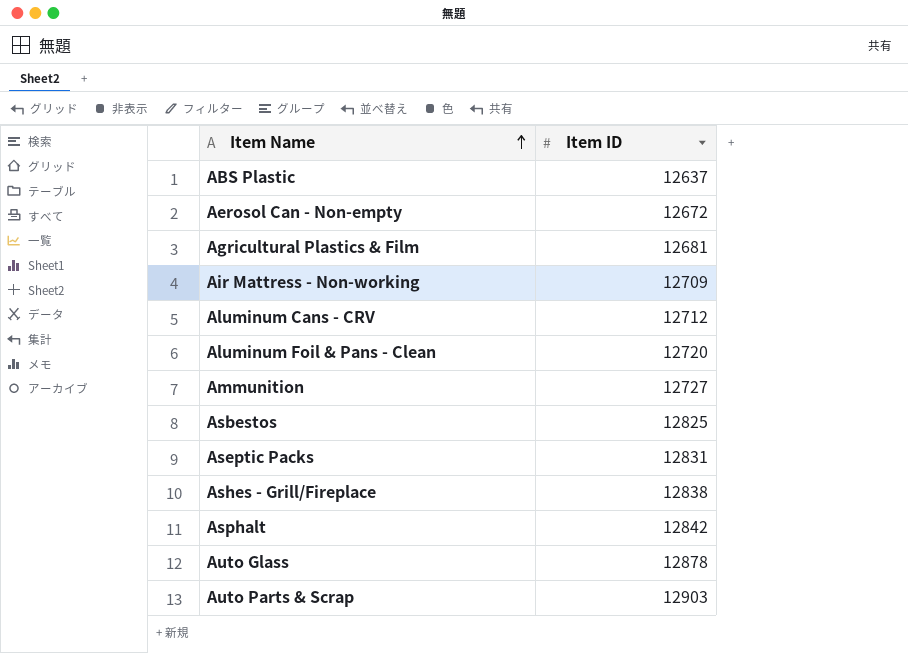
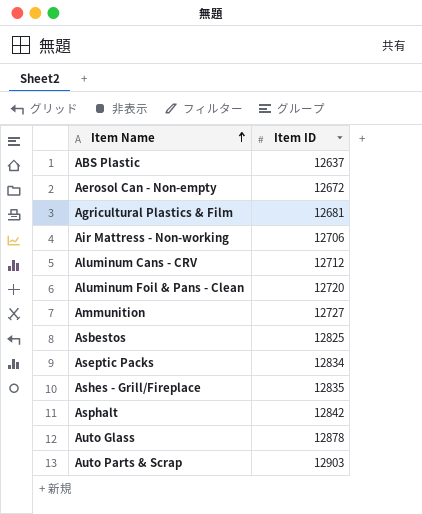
Air Mattress - Non-working | Item ID: 12709 -> 12706
Aseptic Packs | Item ID: 12831 -> 12834
Ashes - Grill/Fireplace | Item ID: 12838 -> 12835

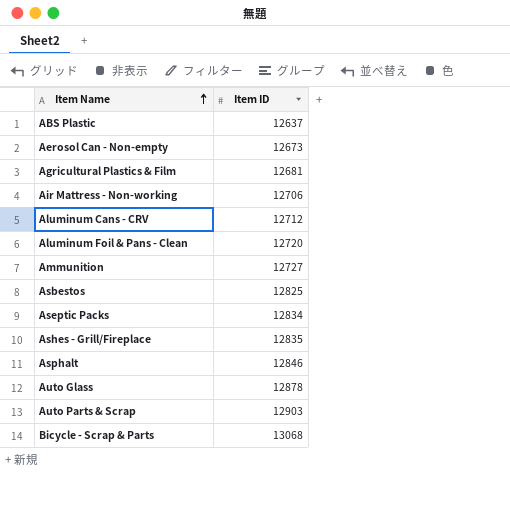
Aerosol Can - Non-empty | Item ID: 12672 -> 12673
Asphalt | Item ID: 12842 -> 12846
row Bicycle - Scrap & Parts: none -> 13068

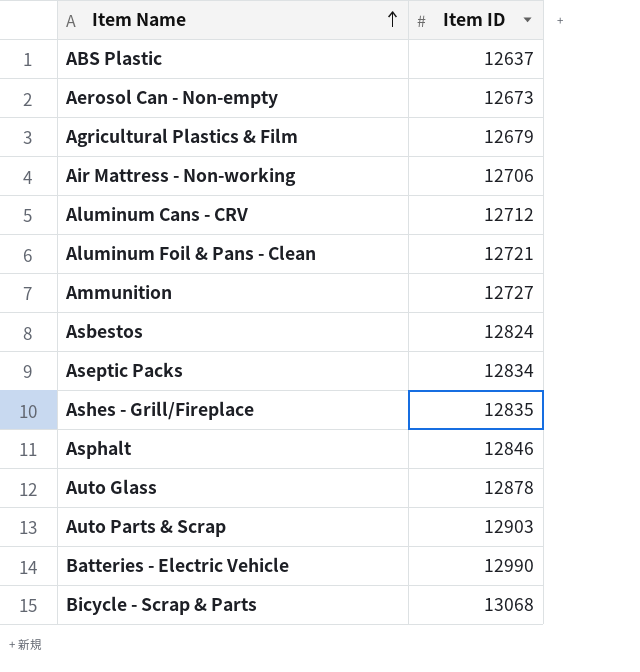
Agricultural Plastics & Film | Item ID: 12681 -> 12679
Aluminum Foil & Pans - Clean | Item ID: 12720 -> 12721
Asbestos | Item ID: 12825 -> 12824
row Batteries - Electric Vehicle: none -> 12990

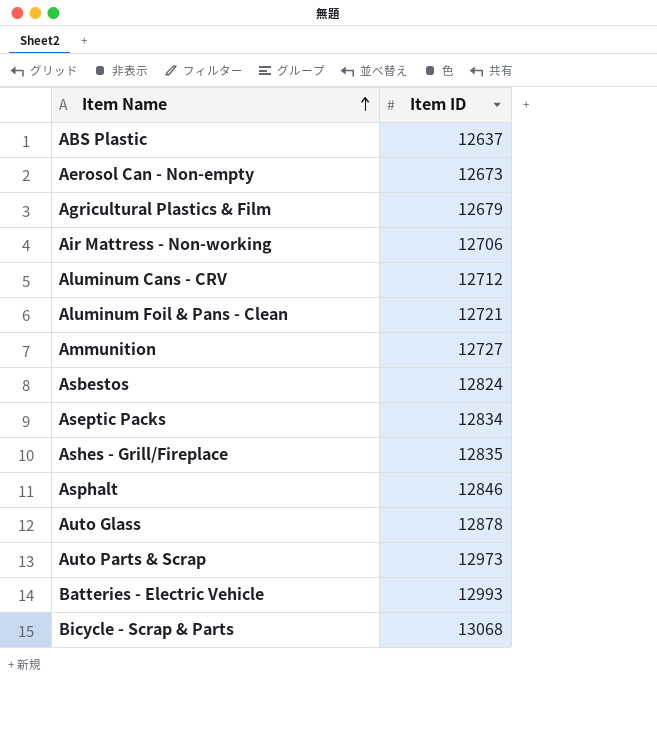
Auto Parts & Scrap | Item ID: 12903 -> 12973
Batteries - Electric Vehicle | Item ID: 12990 -> 12993

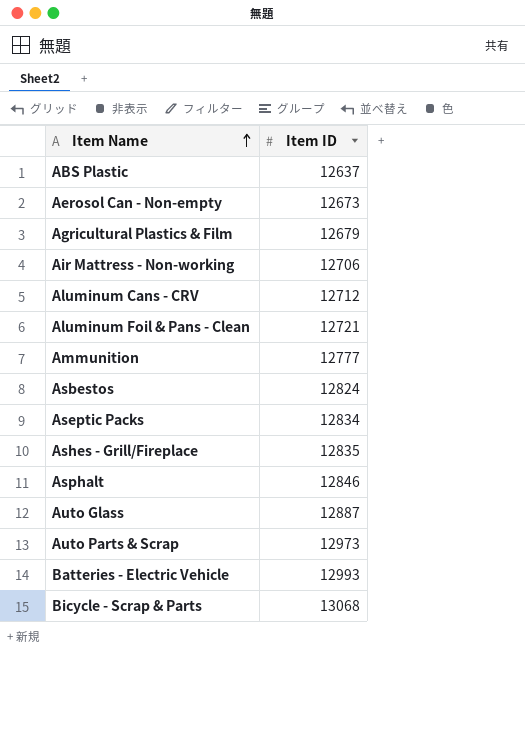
Ammunition | Item ID: 12727 -> 12777
Auto Glass | Item ID: 12878 -> 12887

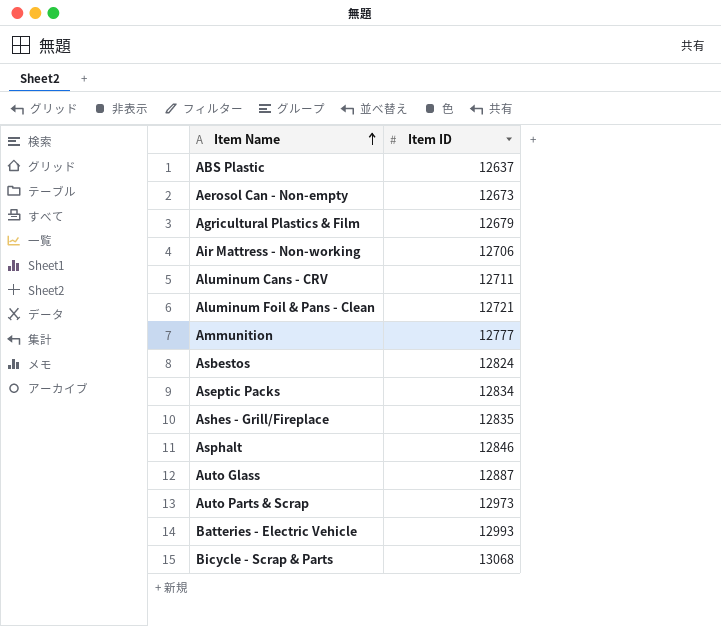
Aluminum Cans - CRV | Item ID: 12712 -> 12711

